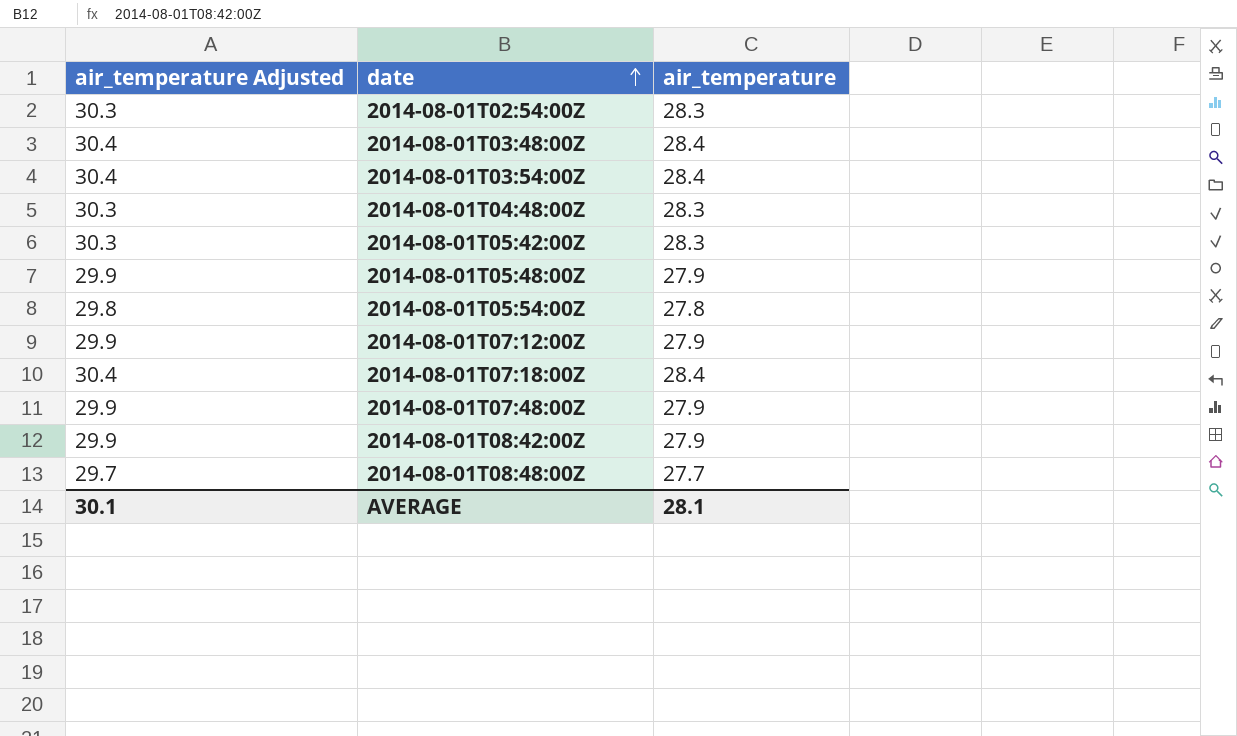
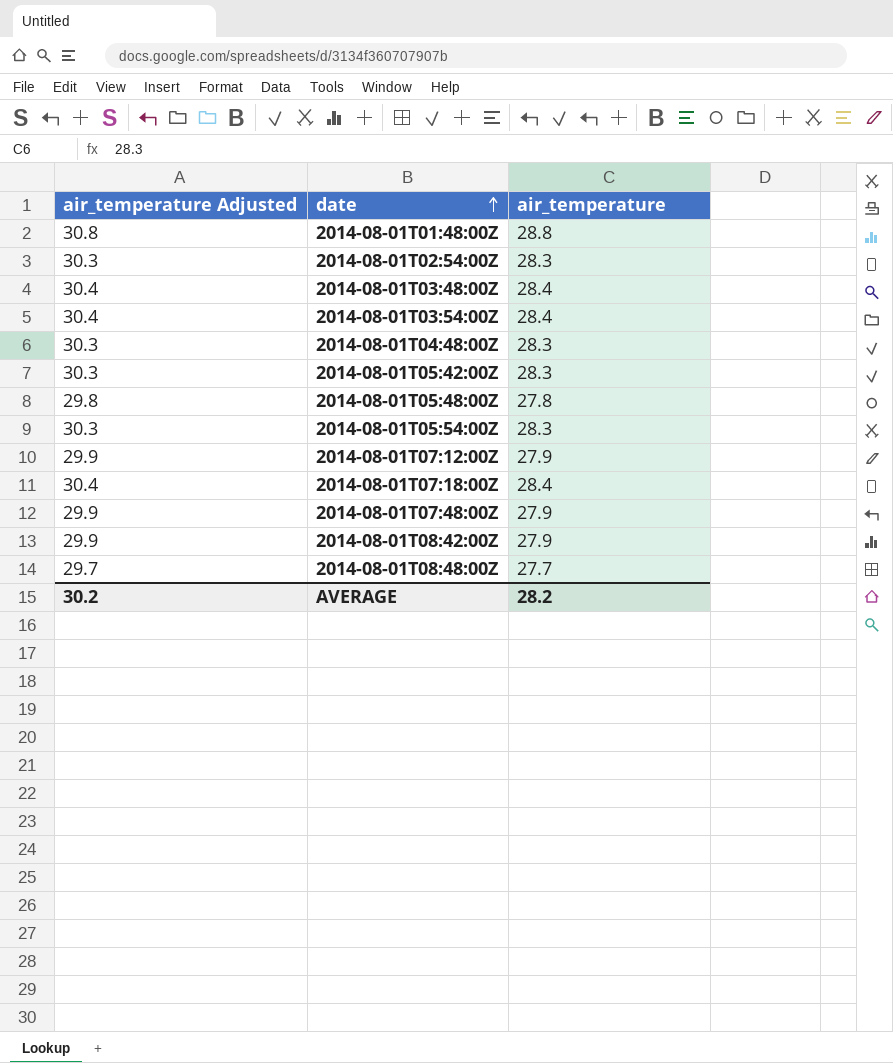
row 2014-08-01T01:48:00Z: none -> 30.8 | 28.8
2014-08-01T05:48:00Z | air_temperature Adjusted: 29.9 -> 29.8
2014-08-01T05:48:00Z | air_temperature: 27.9 -> 27.8
2014-08-01T05:54:00Z | air_temperature Adjusted: 29.8 -> 30.3
2014-08-01T05:54:00Z | air_temperature: 27.8 -> 28.3
AVERAGE | air_temperature Adjusted: 30.1 -> 30.2
AVERAGE | air_temperature: 28.1 -> 28.2

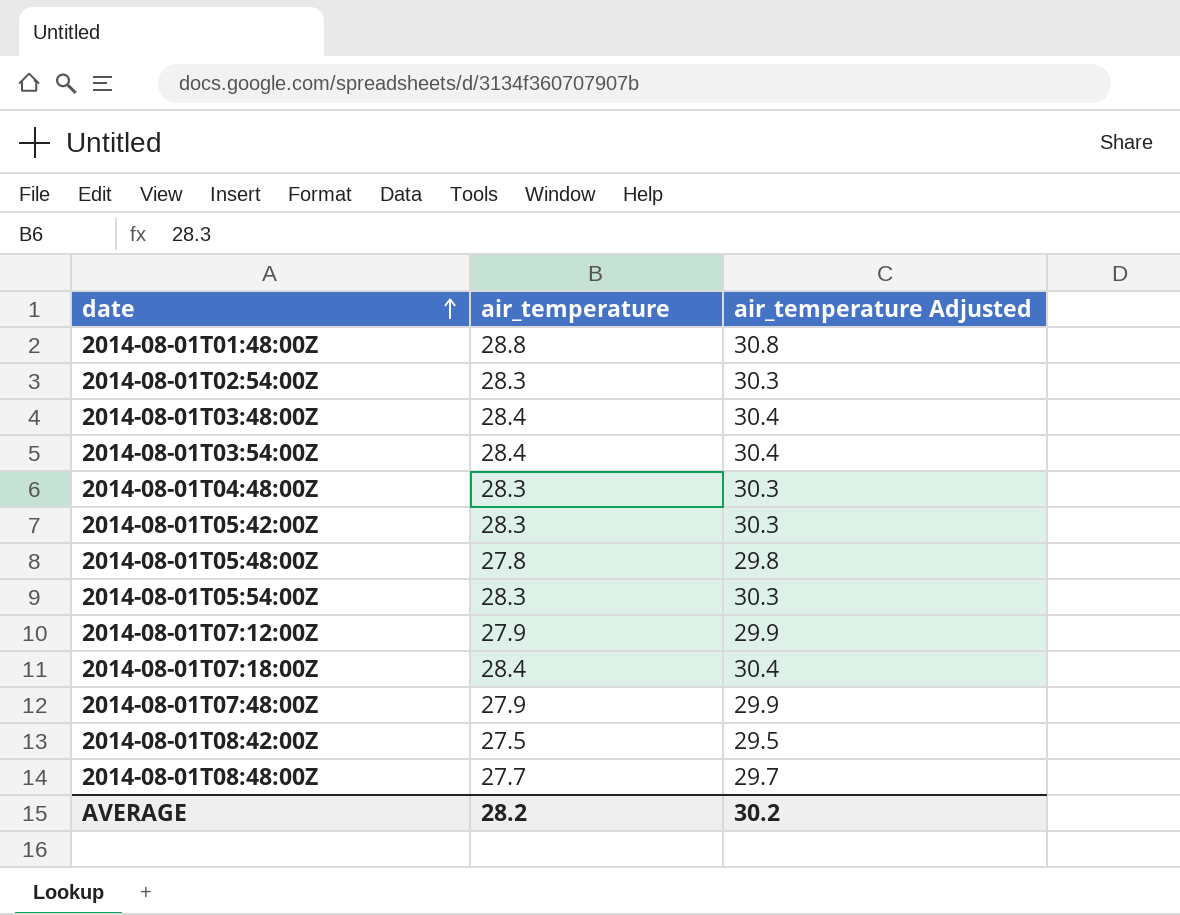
column air_temperature Adjusted | position: 1 -> 3
2014-08-01T08:42:00Z | air_temperature: 27.9 -> 27.5
2014-08-01T08:42:00Z | air_temperature Adjusted: 29.9 -> 29.5

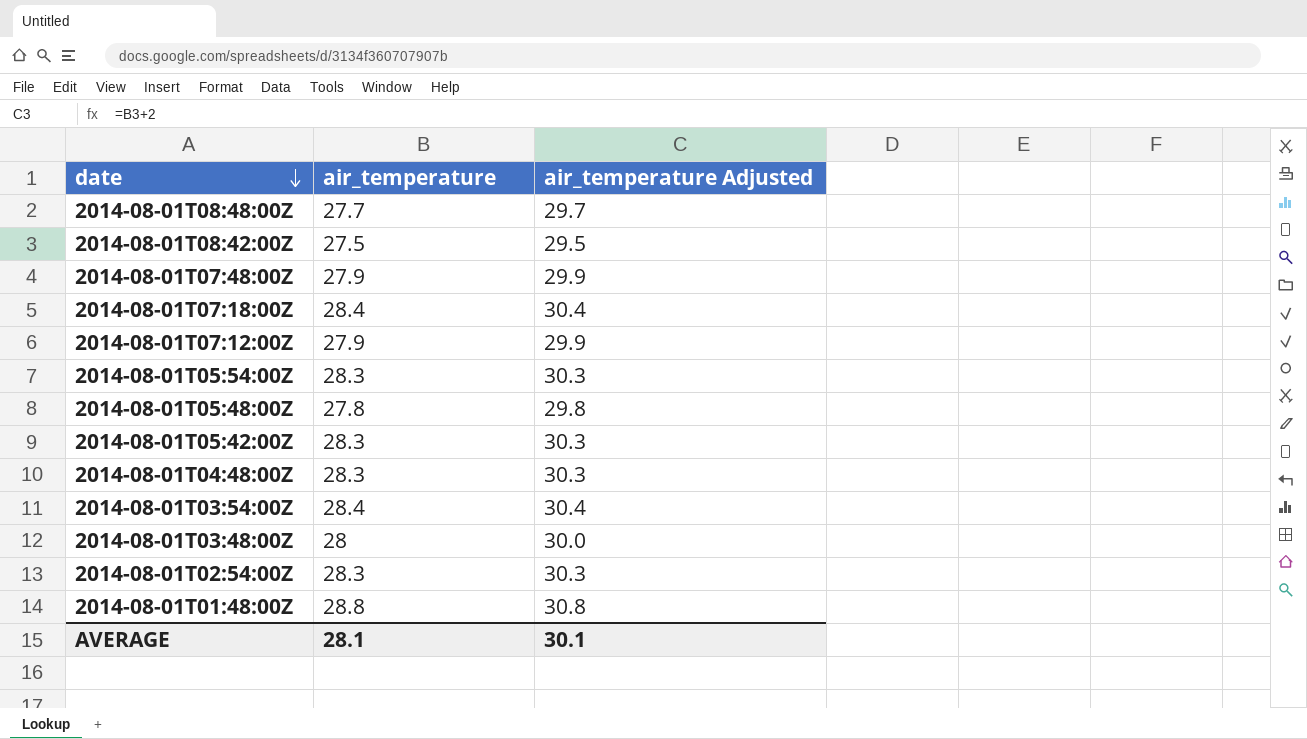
row order: date ascending -> date descending
2014-08-01T03:48:00Z | air_temperature: 28.4 -> 28
2014-08-01T03:48:00Z | air_temperature Adjusted: 30.4 -> 30.0
AVERAGE | air_temperature: 28.2 -> 28.1
AVERAGE | air_temperature Adjusted: 30.2 -> 30.1

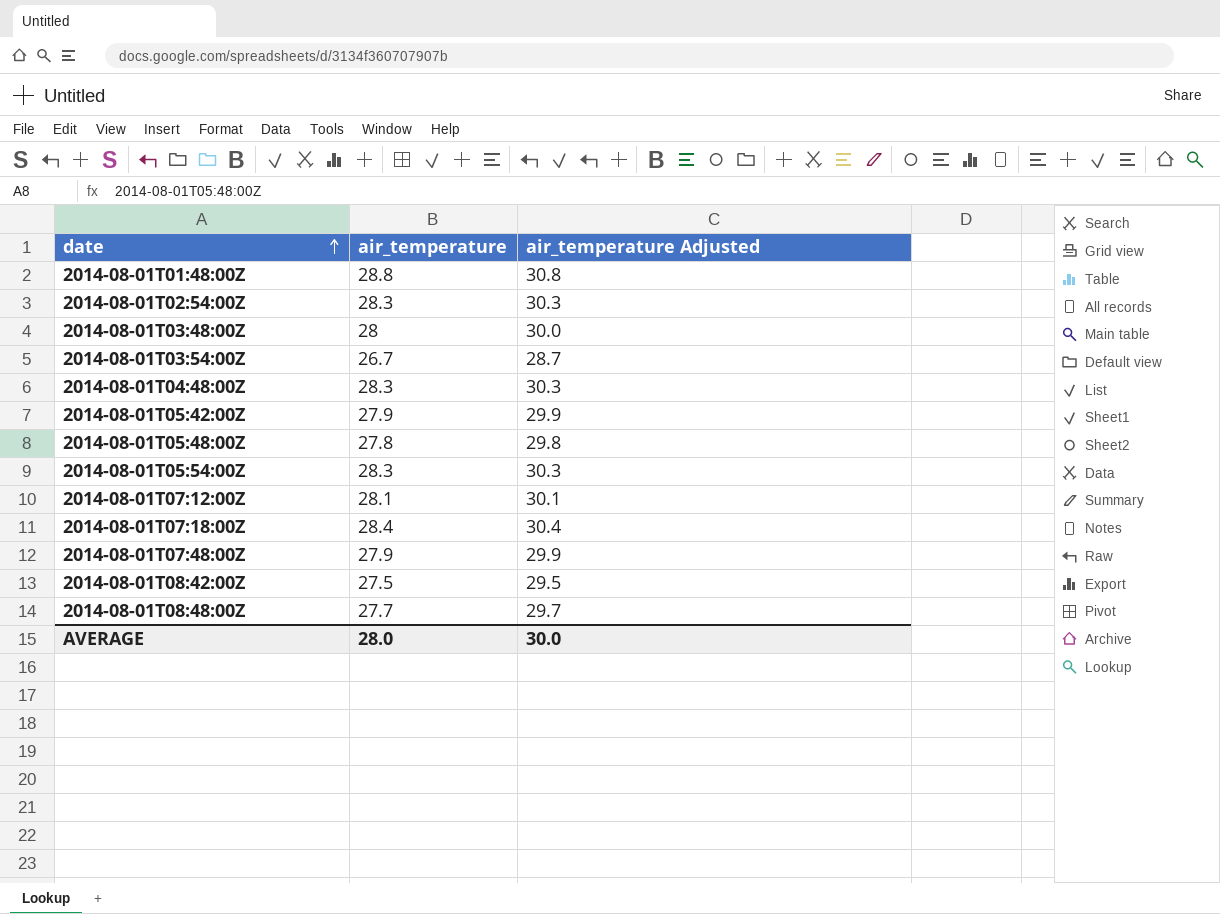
row order: date descending -> date ascending
2014-08-01T03:54:00Z | air_temperature: 28.4 -> 26.7
2014-08-01T03:54:00Z | air_temperature Adjusted: 30.4 -> 28.7
2014-08-01T05:42:00Z | air_temperature: 28.3 -> 27.9
2014-08-01T05:42:00Z | air_temperature Adjusted: 30.3 -> 29.9
2014-08-01T07:12:00Z | air_temperature: 27.9 -> 28.1
2014-08-01T07:12:00Z | air_temperature Adjusted: 29.9 -> 30.1
AVERAGE | air_temperature: 28.1 -> 28.0
AVERAGE | air_temperature Adjusted: 30.1 -> 30.0

